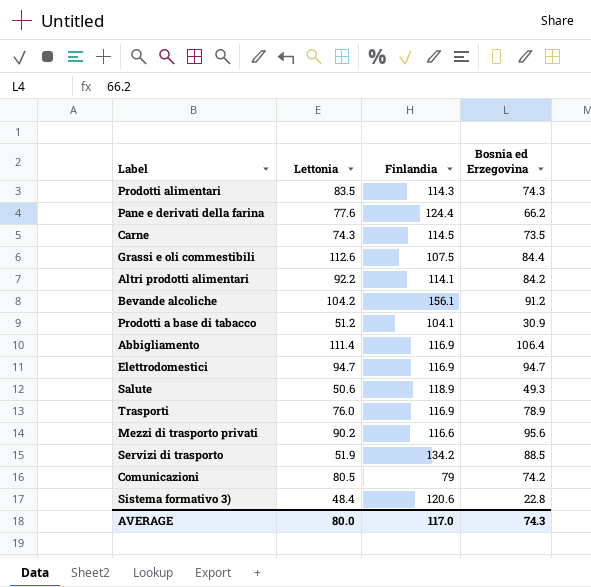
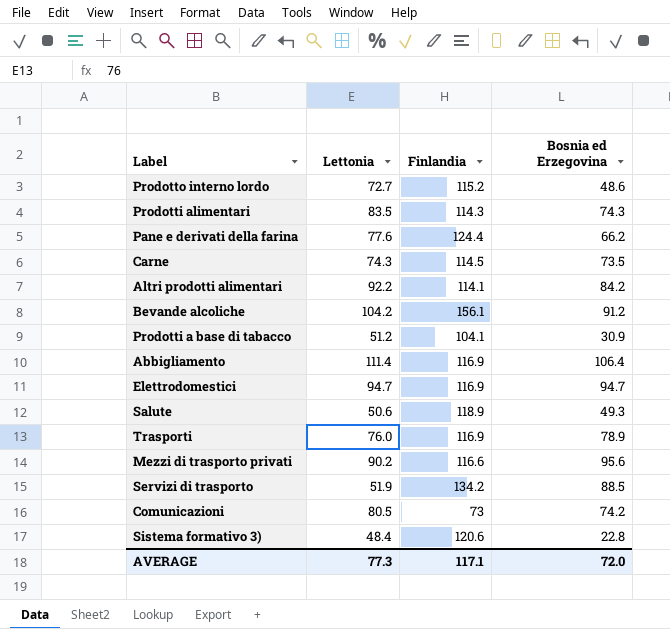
row Grassi e oli commestibili: 112.6 | 107.5 | 84.4 -> none
row Prodotto interno lordo: none -> 72.7 | 115.2 | 48.6
Comunicazioni | Finlandia: 79 -> 73
AVERAGE | Lettonia: 80.0 -> 77.3
AVERAGE | Finlandia: 117.0 -> 117.1
AVERAGE | Bosnia ed Erzegovina: 74.3 -> 72.0

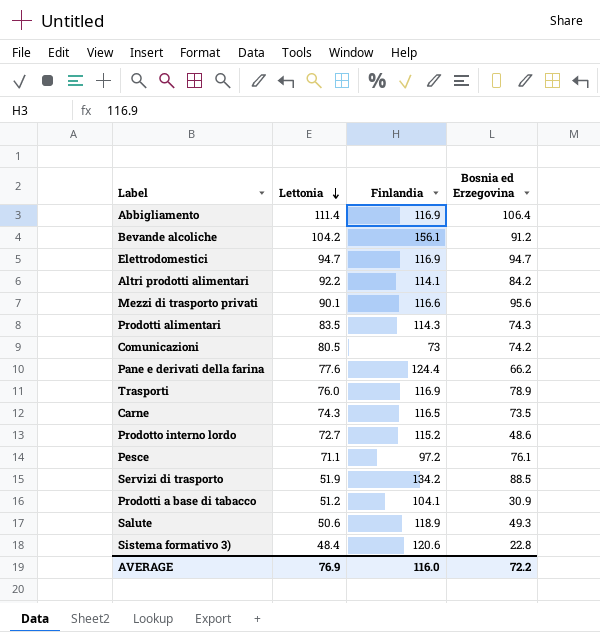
row order: none -> Lettonia descending
Mezzi di trasporto privati | Lettonia: 90.2 -> 90.1
Carne | Finlandia: 114.5 -> 116.5
row Pesce: none -> 71.1 | 97.2 | 76.1
AVERAGE | Lettonia: 77.3 -> 76.9
AVERAGE | Finlandia: 117.1 -> 116.0
AVERAGE | Bosnia ed Erzegovina: 72.0 -> 72.2

